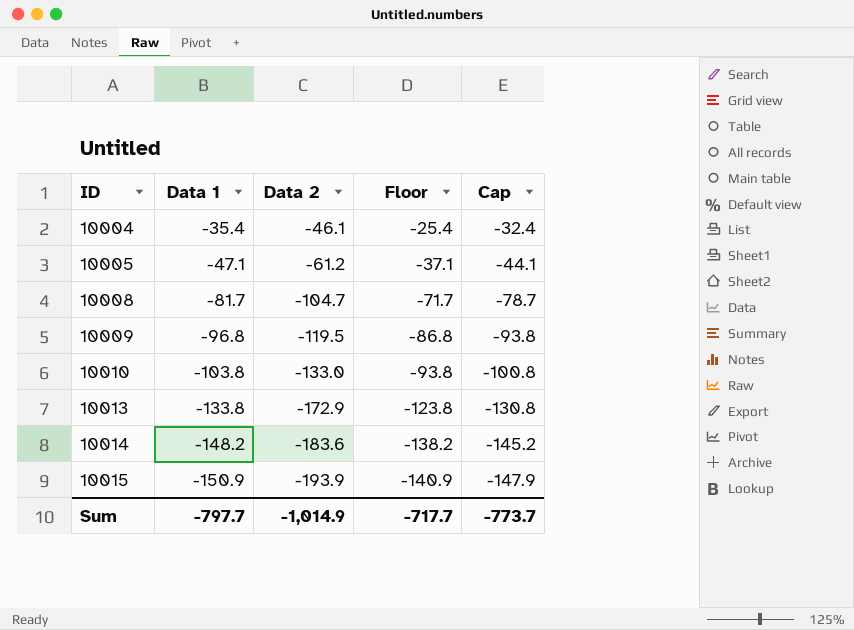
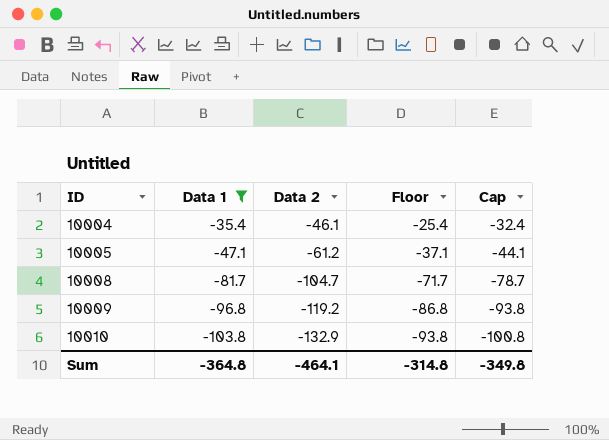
filter: none -> Data 1 >= -103.8
10009 | Data 2: -119.5 -> -119.2
10010 | Data 2: -133.0 -> -132.9
Sum | Data 1: -797.7 -> -364.8
Sum | Data 2: -1,014.9 -> -464.1
Sum | Floor: -717.7 -> -314.8
Sum | Cap: -773.7 -> -349.8

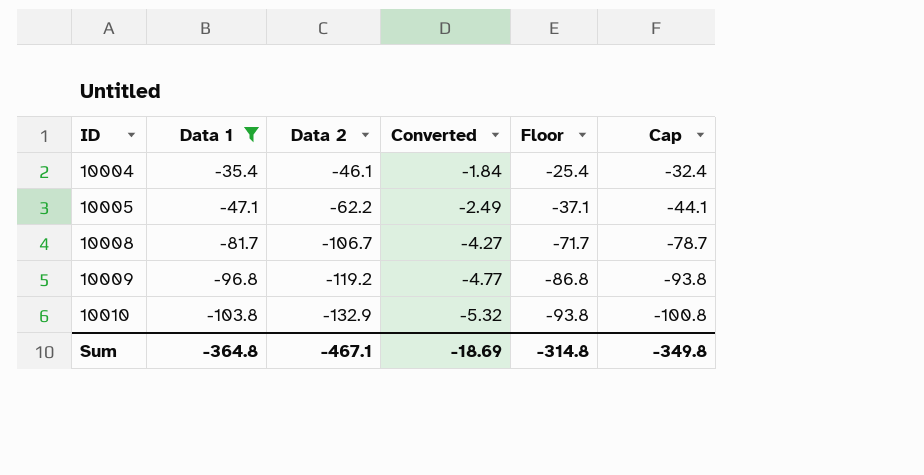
column Converted | formula: none -> [Data 2] * 0.04
10005 | Data 2: -61.2 -> -62.2
10008 | Data 2: -104.7 -> -106.7
Sum | Data 2: -464.1 -> -467.1

